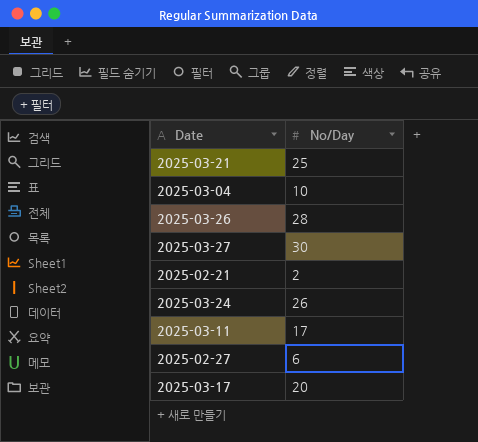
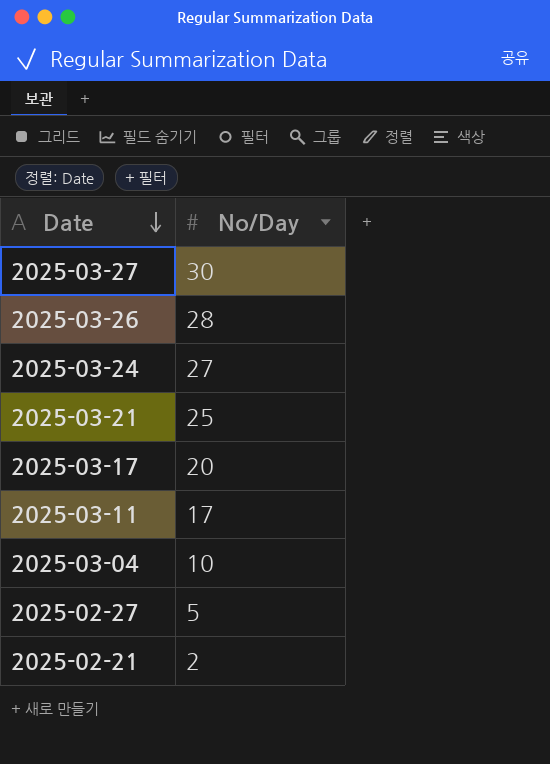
row order: none -> Date descending
2025-03-24 | No/Day: 26 -> 27
2025-02-27 | No/Day: 6 -> 5

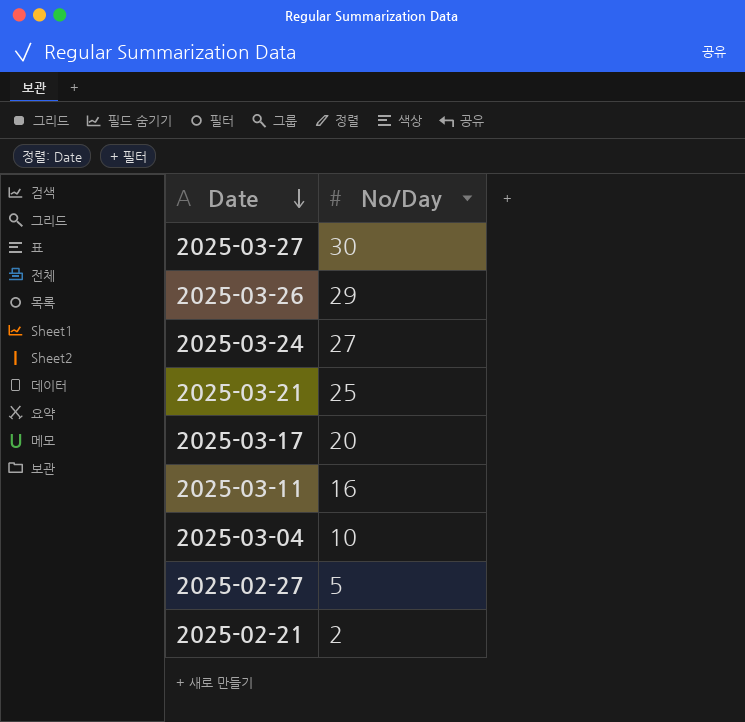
2025-03-26 | No/Day: 28 -> 29
2025-03-11 | No/Day: 17 -> 16

